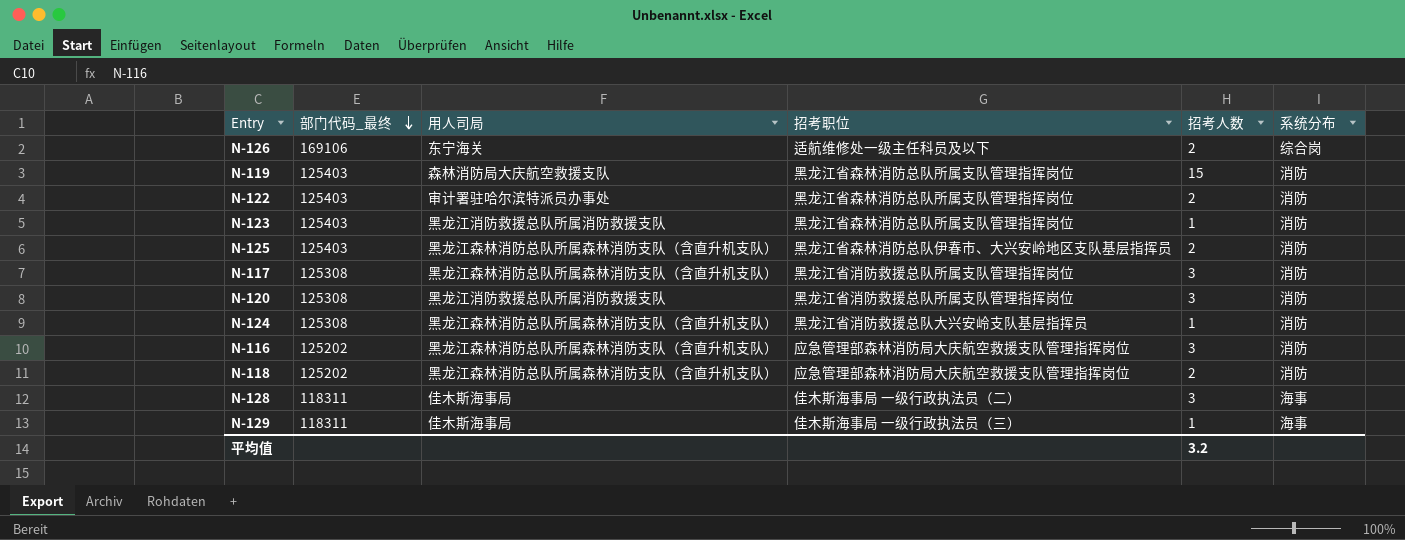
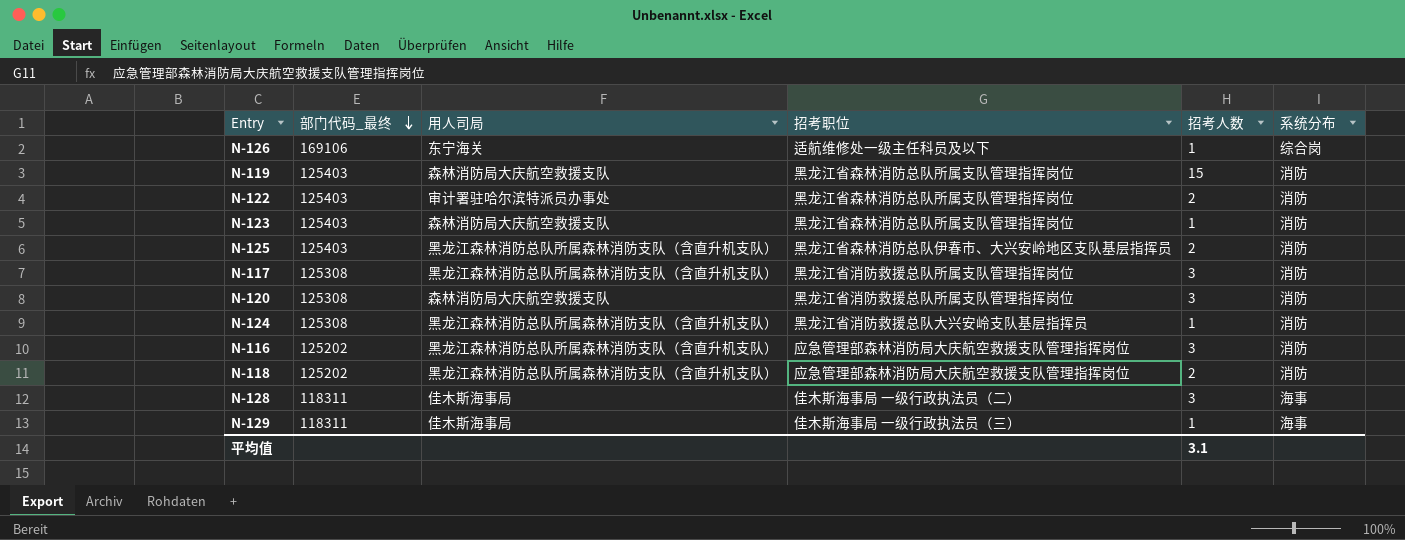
N-126 | 招考人数: 2 -> 1
N-123 | 用人司局: 黑龙江消防救援总队所属消防救援支队 -> 森林消防局大庆航空救援支队
N-120 | 用人司局: 黑龙江消防救援总队所属消防救援支队 -> 森林消防局大庆航空救援支队
平均值 | 招考人数: 3.2 -> 3.1

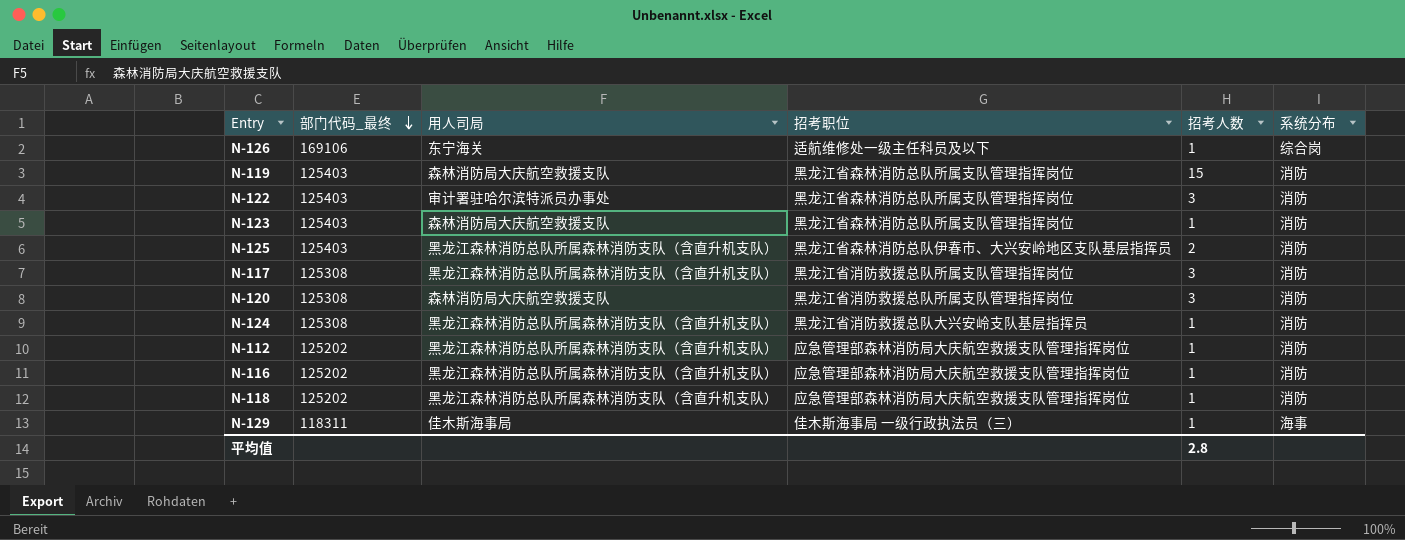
row N-128: 118311 | 佳木斯海事局 | 佳木斯海事局 一级行政执法员（二） | 3 | 海事 -> none
N-122 | 招考人数: 2 -> 3
row N-112: none -> 125202 | 黑龙江森林消防总队所属森林消防支队（含直升机支队） | 应急管理部森林消防局大庆航空救援支队管理指挥岗位 | 1 | 消防
N-116 | 招考人数: 3 -> 1
N-118 | 招考人数: 2 -> 1
平均值 | 招考人数: 3.1 -> 2.8

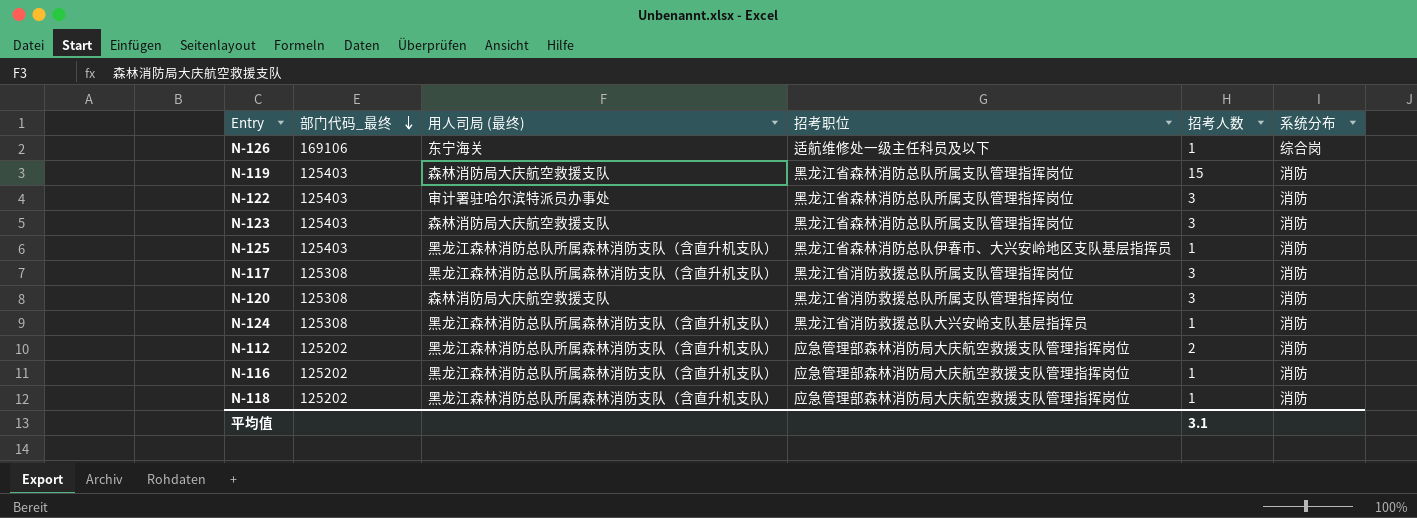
column name: 用人司局 -> 用人司局 (最终)
row N-129: 118311 | 佳木斯海事局 | 佳木斯海事局 一级行政执法员（三） | 1 | 海事 -> none
N-123 | 招考人数: 1 -> 3
N-125 | 招考人数: 2 -> 1
N-112 | 招考人数: 1 -> 2
平均值 | 招考人数: 2.8 -> 3.1

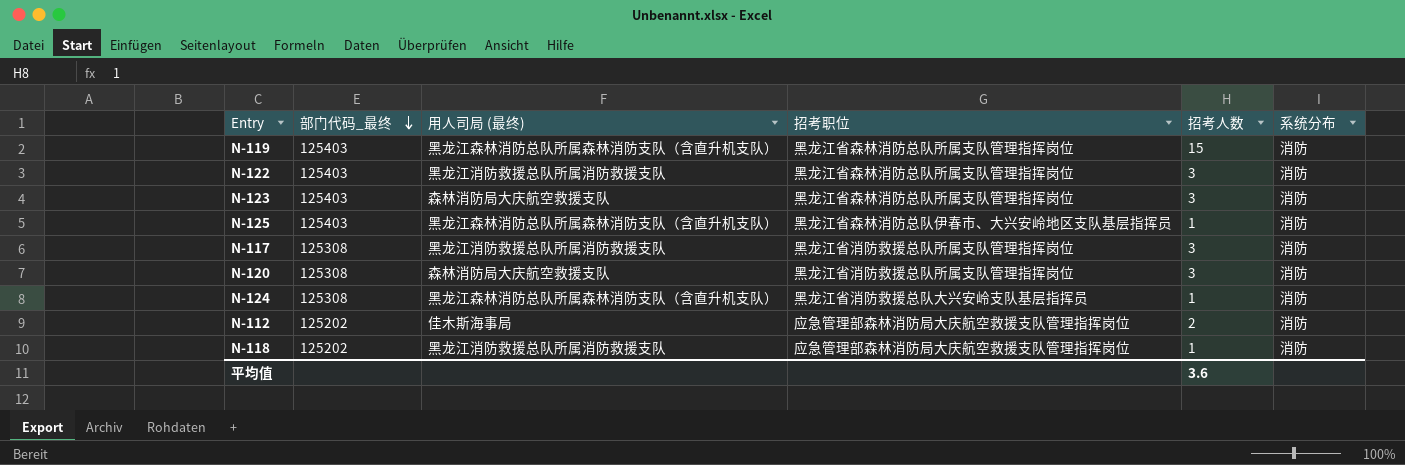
row N-126: 169106 | 东宁海关 | 适航维修处一级主任科员及以下 | 1 | 综合岗 -> none
row N-116: 125202 | 黑龙江森林消防总队所属森林消防支队（含直升机支队） | 应急管理部森林消防局大庆航空救援支队管理指挥岗位 | 1 | 消防 -> none
N-119 | 用人司局 (最终): 森林消防局大庆航空救援支队 -> 黑龙江森林消防总队所属森林消防支队（含直升机支队）
N-122 | 用人司局 (最终): 审计署驻哈尔滨特派员办事处 -> 黑龙江消防救援总队所属消防救援支队
N-117 | 用人司局 (最终): 黑龙江森林消防总队所属森林消防支队（含直升机支队） -> 黑龙江消防救援总队所属消防救援支队
N-112 | 用人司局 (最终): 黑龙江森林消防总队所属森林消防支队（含直升机支队） -> 佳木斯海事局
N-118 | 用人司局 (最终): 黑龙江森林消防总队所属森林消防支队（含直升机支队） -> 黑龙江消防救援总队所属消防救援支队
平均值 | 招考人数: 3.1 -> 3.6

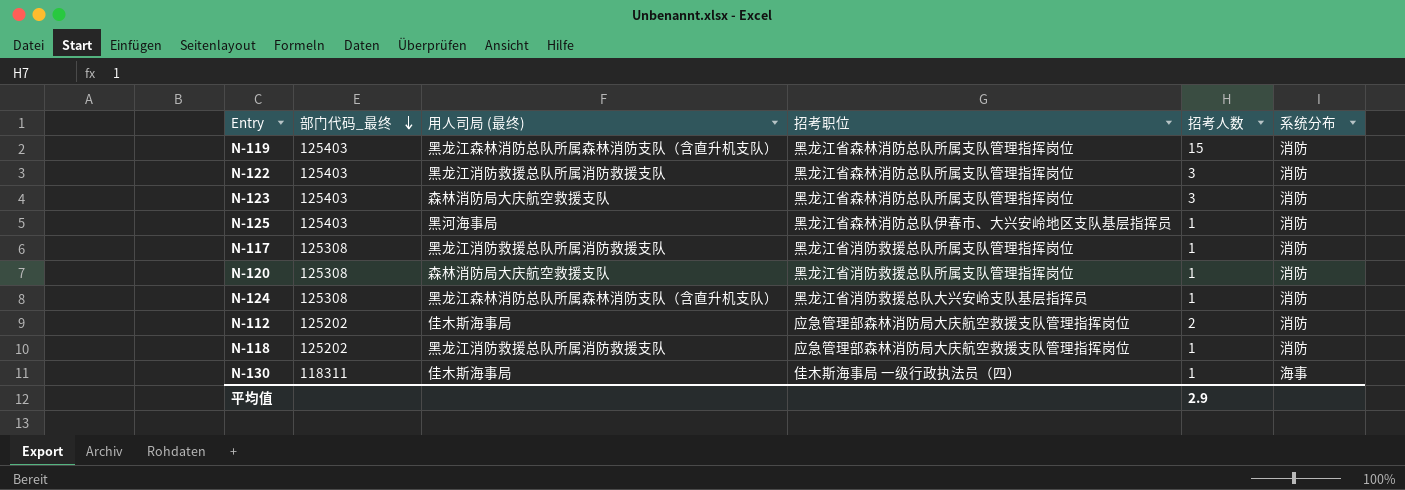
N-125 | 用人司局 (最终): 黑龙江森林消防总队所属森林消防支队（含直升机支队） -> 黑河海事局
N-117 | 招考人数: 3 -> 1
N-120 | 招考人数: 3 -> 1
row N-130: none -> 118311 | 佳木斯海事局 | 佳木斯海事局 一级行政执法员（四） | 1 | 海事
平均值 | 招考人数: 3.6 -> 2.9

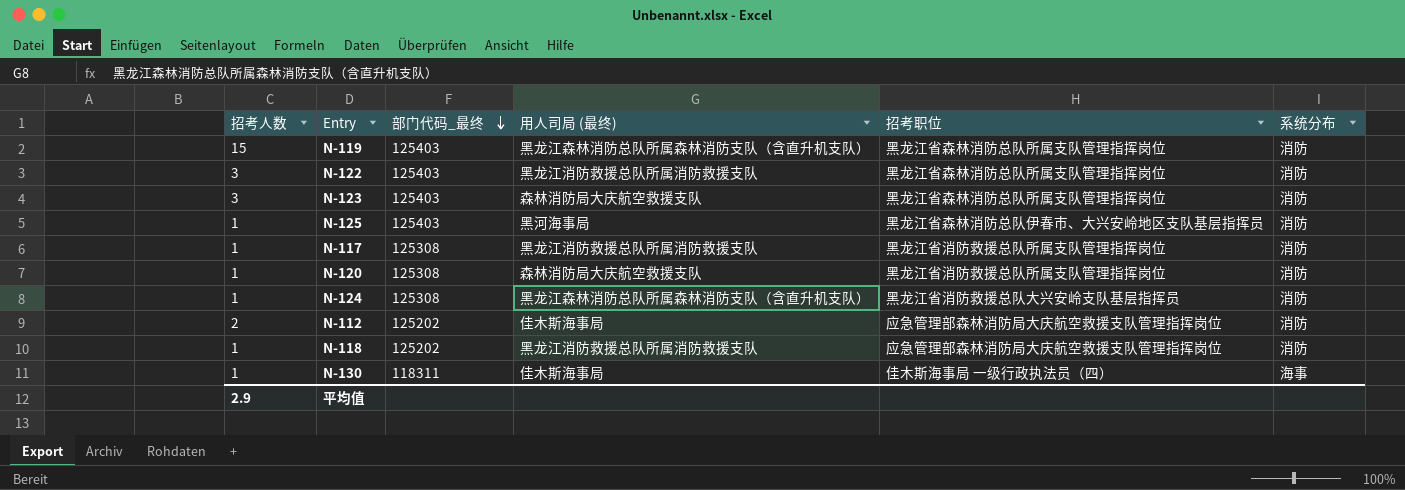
column 招考人数 | position: 5 -> 1

